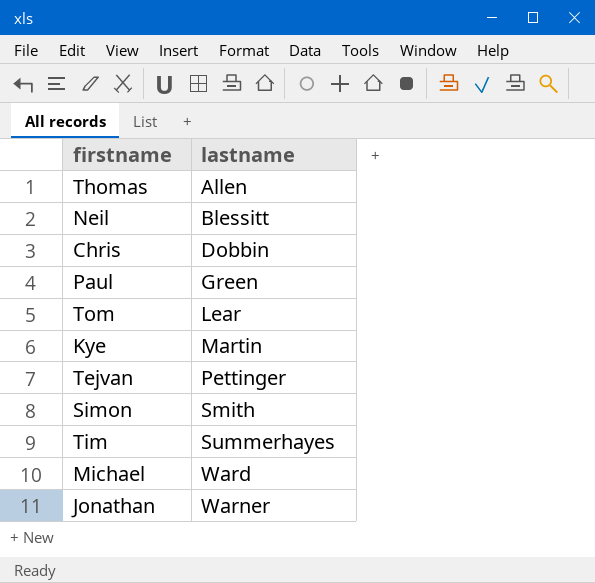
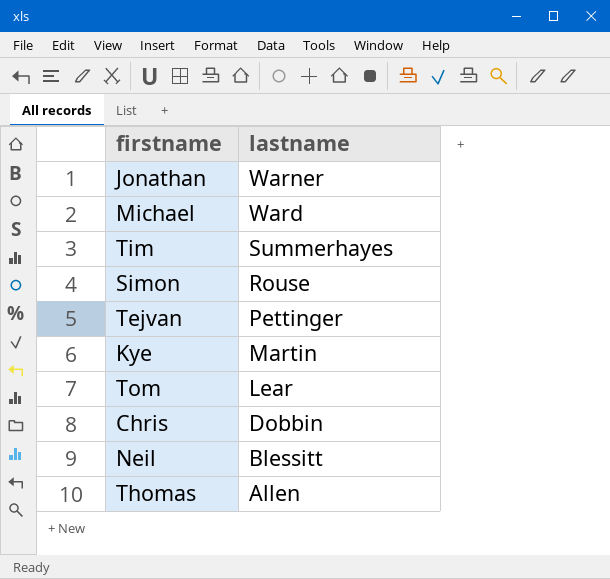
row order: lastname ascending -> lastname descending
row Paul: Green -> none
Simon | lastname: Smith -> Rouse

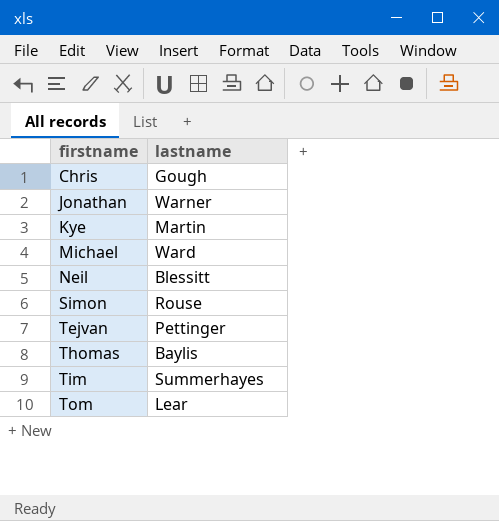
row order: lastname descending -> firstname ascending
Chris | lastname: Dobbin -> Gough
Thomas | lastname: Allen -> Baylis

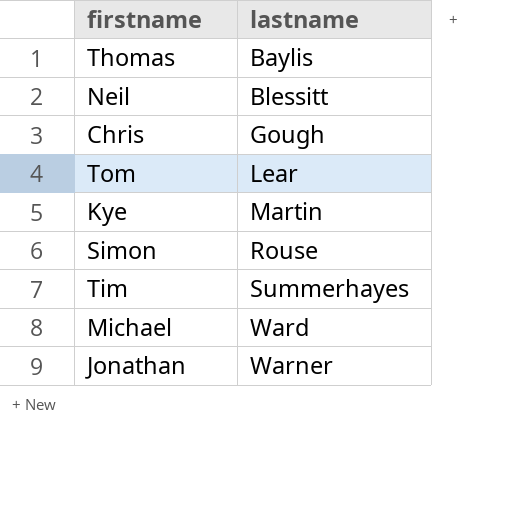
row order: firstname ascending -> lastname ascending
row Tejvan: Pettinger -> none

